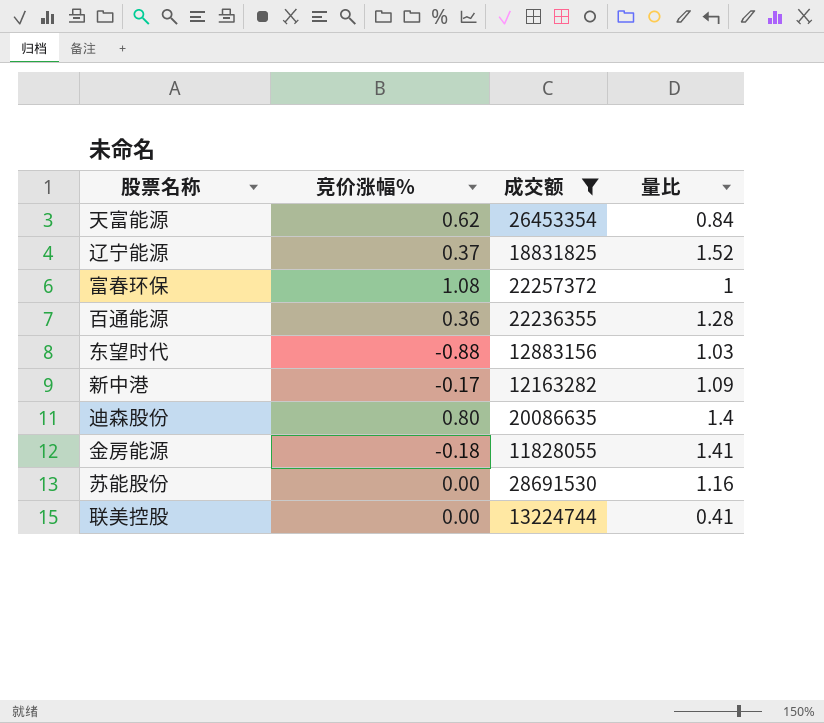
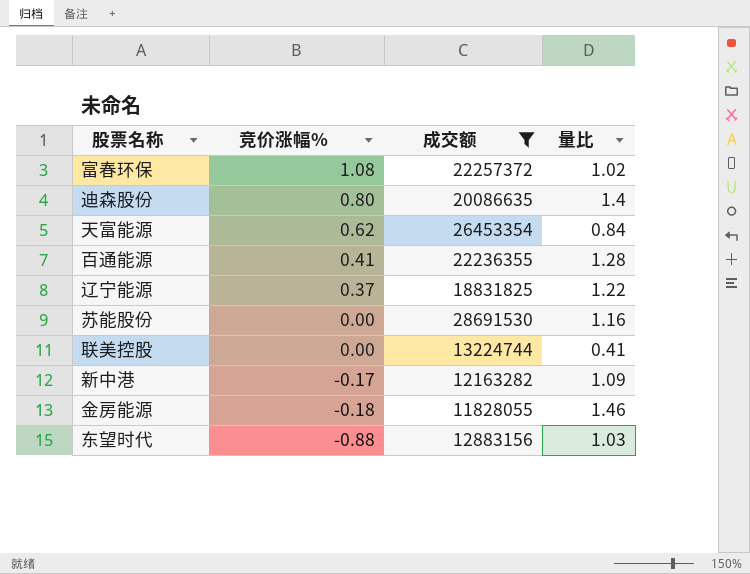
row order: none -> 竞价涨幅% descending
富春环保 | 量比: 1 -> 1.02
百通能源 | 竞价涨幅%: 0.36 -> 0.41
辽宁能源 | 量比: 1.52 -> 1.22
金房能源 | 量比: 1.41 -> 1.46

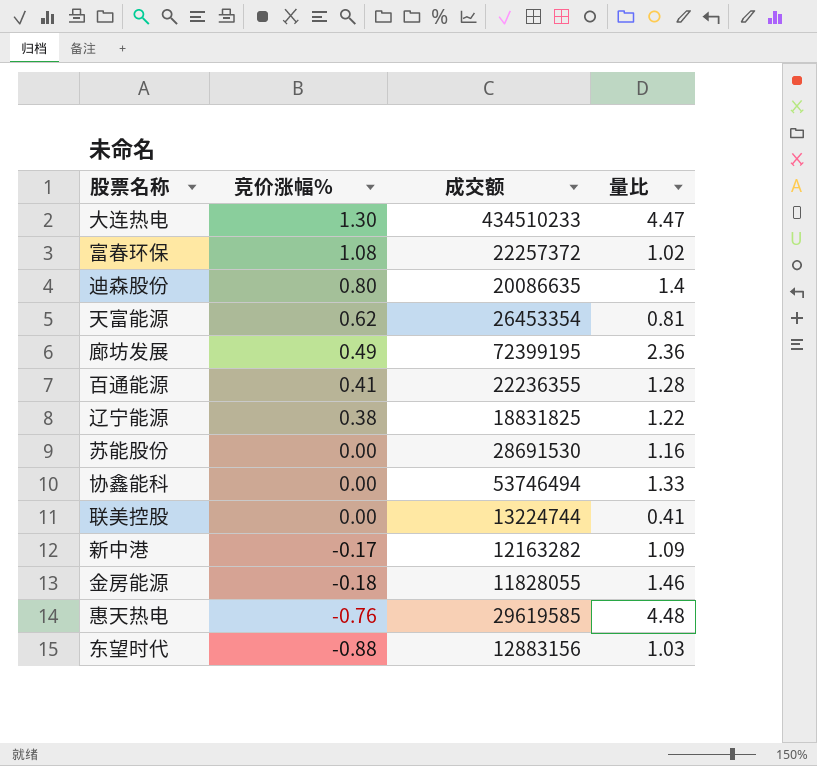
filter: 成交额 <= 28691530 -> none
天富能源 | 量比: 0.84 -> 0.81
辽宁能源 | 竞价涨幅%: 0.37 -> 0.38

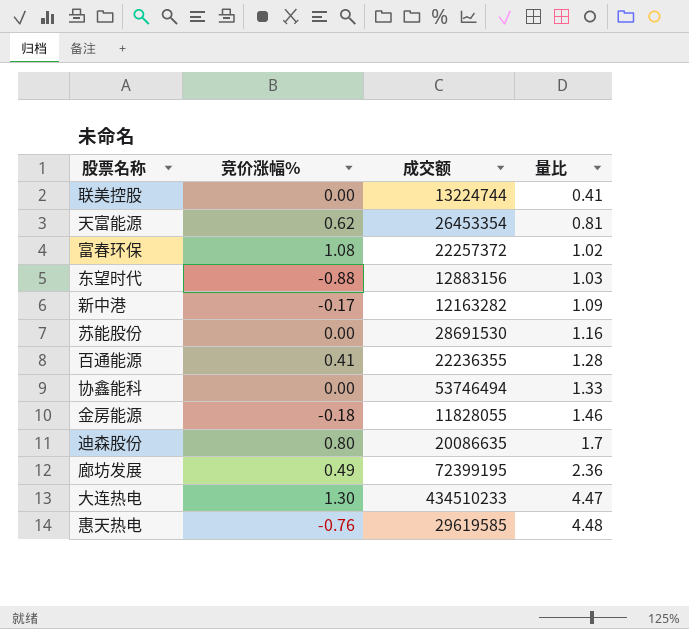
row order: 竞价涨幅% descending -> 量比 ascending
row 辽宁能源: 0.38 | 18831825 | 1.22 -> none
迪森股份 | 量比: 1.4 -> 1.7

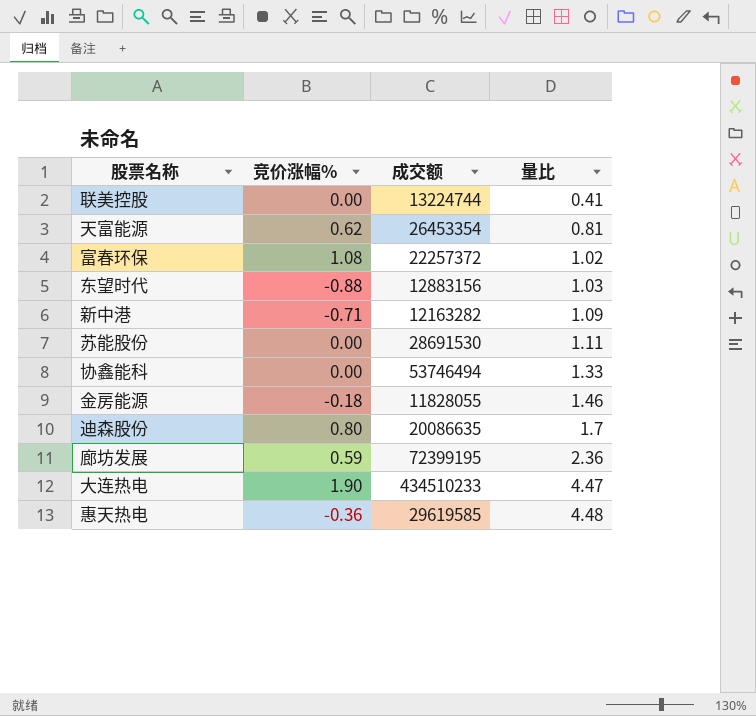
row 百通能源: 0.41 | 22236355 | 1.28 -> none
新中港 | 竞价涨幅%: -0.17 -> -0.71
苏能股份 | 量比: 1.16 -> 1.11
廊坊发展 | 竞价涨幅%: 0.49 -> 0.59
大连热电 | 竞价涨幅%: 1.30 -> 1.90
惠天热电 | 竞价涨幅%: -0.76 -> -0.36

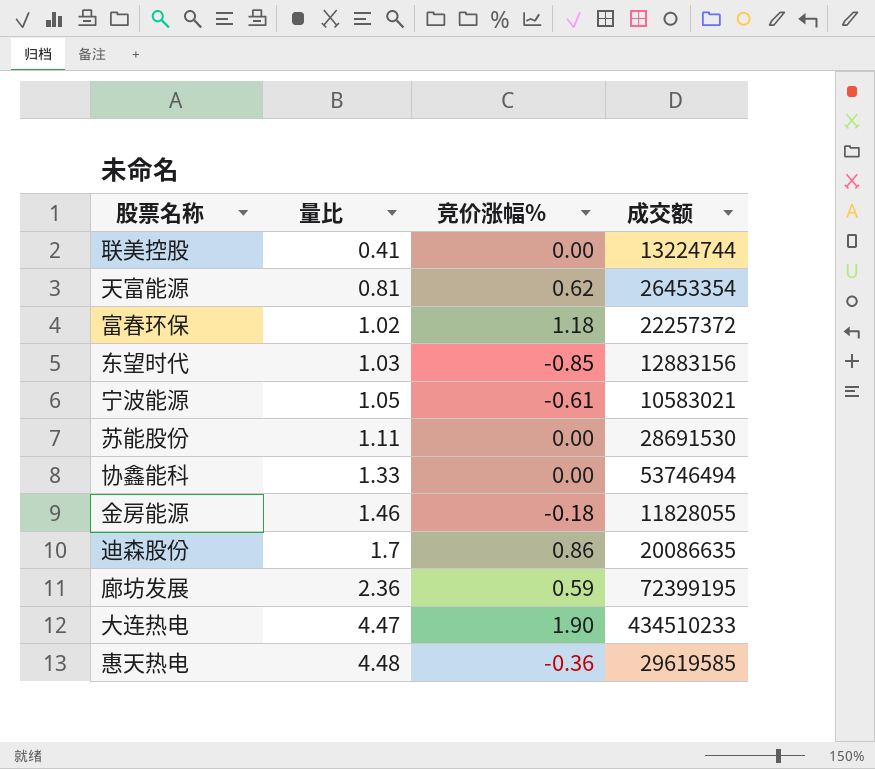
column 量比 | position: 4 -> 2
row 新中港: -0.71 | 12163282 | 1.09 -> none
富春环保 | 竞价涨幅%: 1.08 -> 1.18
东望时代 | 竞价涨幅%: -0.88 -> -0.85
row 宁波能源: none -> 1.05 | -0.61 | 10583021
迪森股份 | 竞价涨幅%: 0.80 -> 0.86

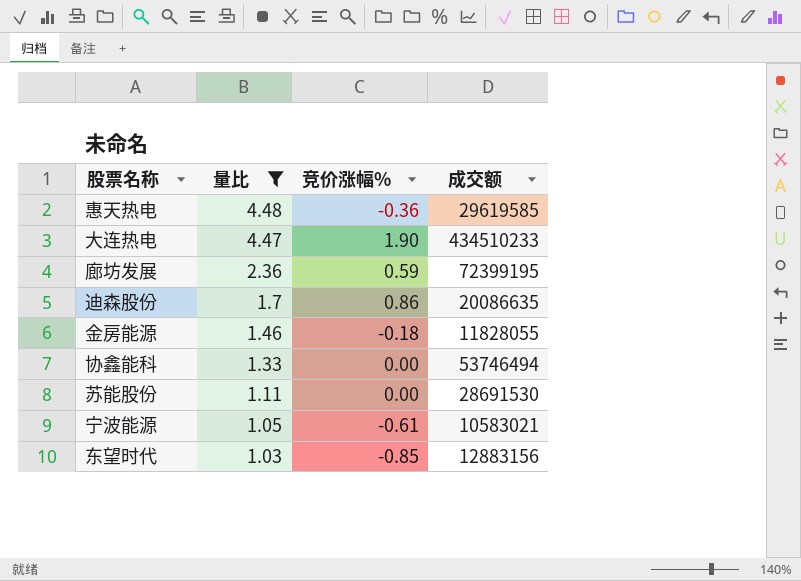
filter: none -> 量比 >= 1.03
row order: 量比 ascending -> 量比 descending

